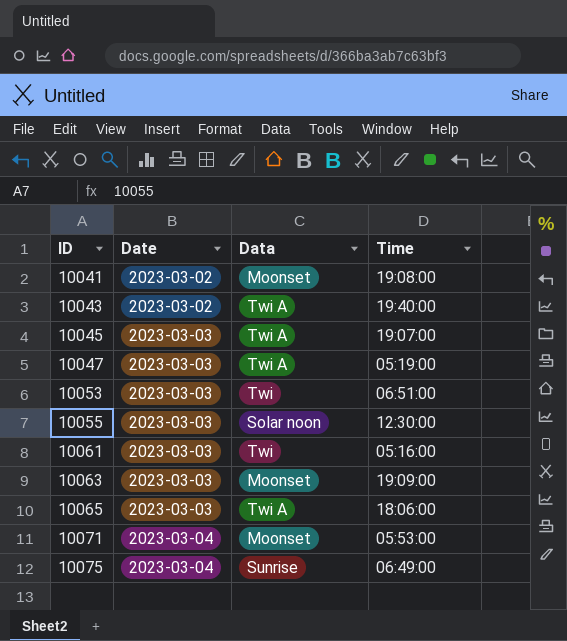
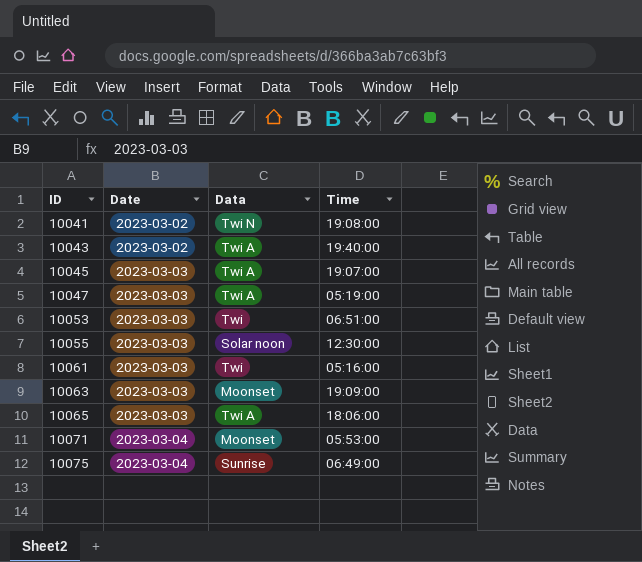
10041 | Data: Moonset -> Twi N

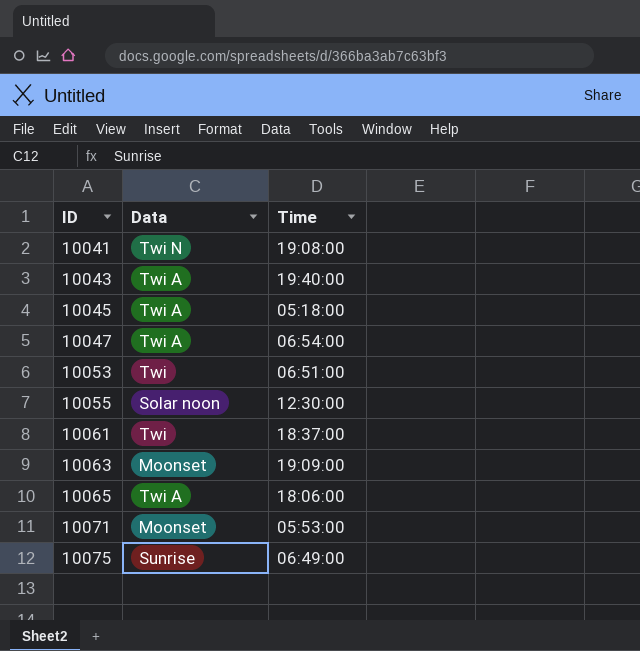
column Date | position: 2 -> none
10045 | Time: 19:07:00 -> 05:18:00
10047 | Time: 05:19:00 -> 06:54:00
10061 | Time: 05:16:00 -> 18:37:00

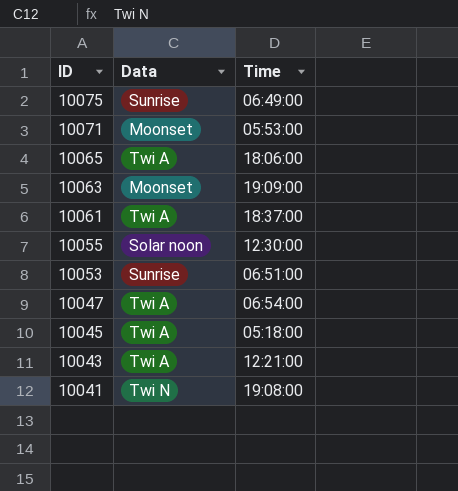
row order: ID ascending -> ID descending
10061 | Data: Twi -> Twi A
10053 | Data: Twi -> Sunrise
10043 | Time: 19:40:00 -> 12:21:00

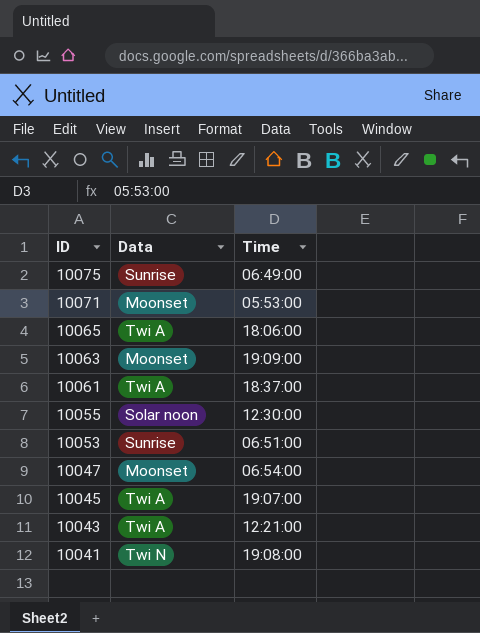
10047 | Data: Twi A -> Moonset
10045 | Time: 05:18:00 -> 19:07:00

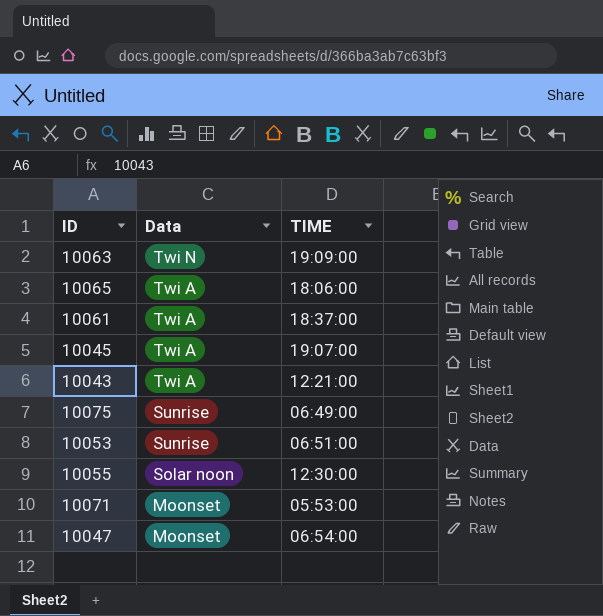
row order: ID descending -> Data descending
column name: Time -> TIME
row 10041: Twi N | 19:08:00 -> none
10063 | Data: Moonset -> Twi N

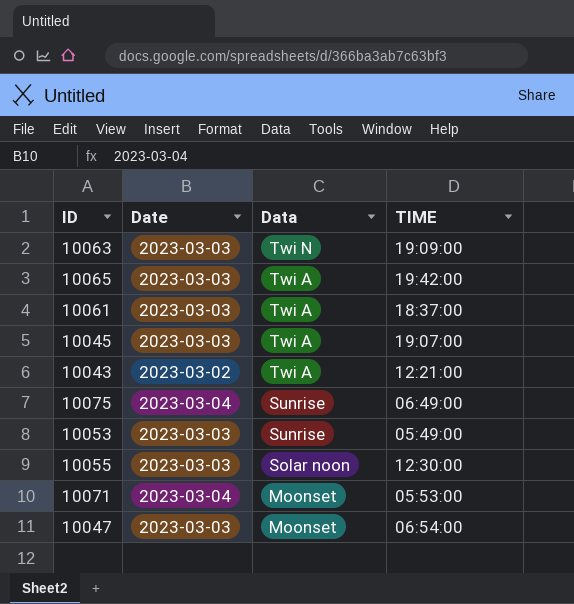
column Date | position: none -> 2
10065 | TIME: 18:06:00 -> 19:42:00
10053 | TIME: 06:51:00 -> 05:49:00

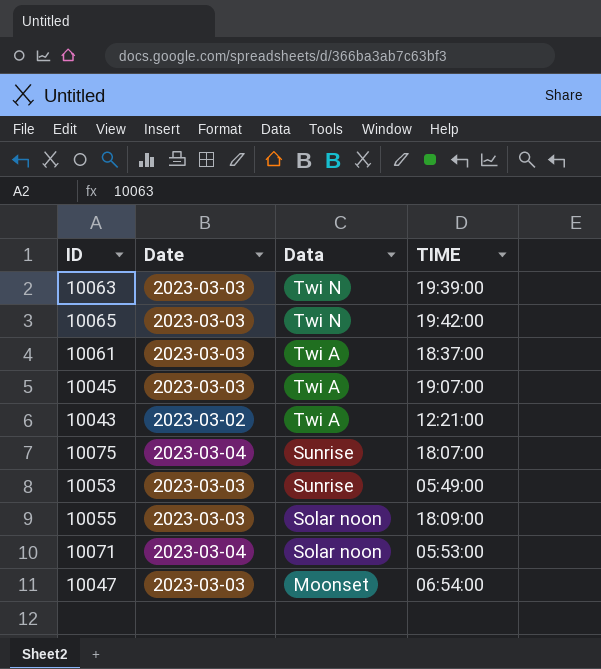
10063 | TIME: 19:09:00 -> 19:39:00
10065 | Data: Twi A -> Twi N
10075 | TIME: 06:49:00 -> 18:07:00
10055 | TIME: 12:30:00 -> 18:09:00
10071 | Data: Moonset -> Solar noon

